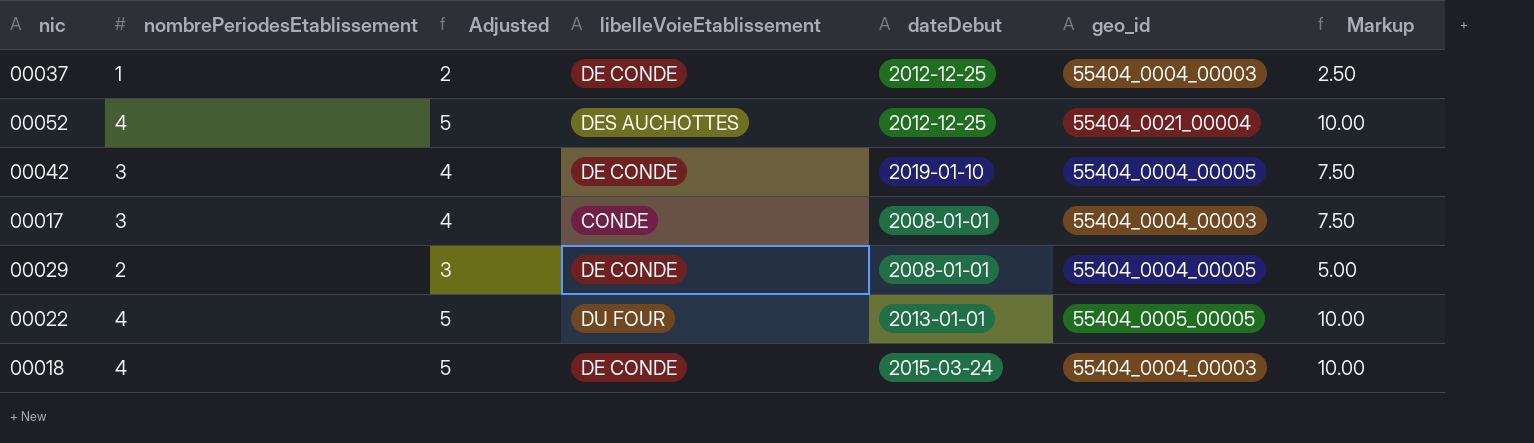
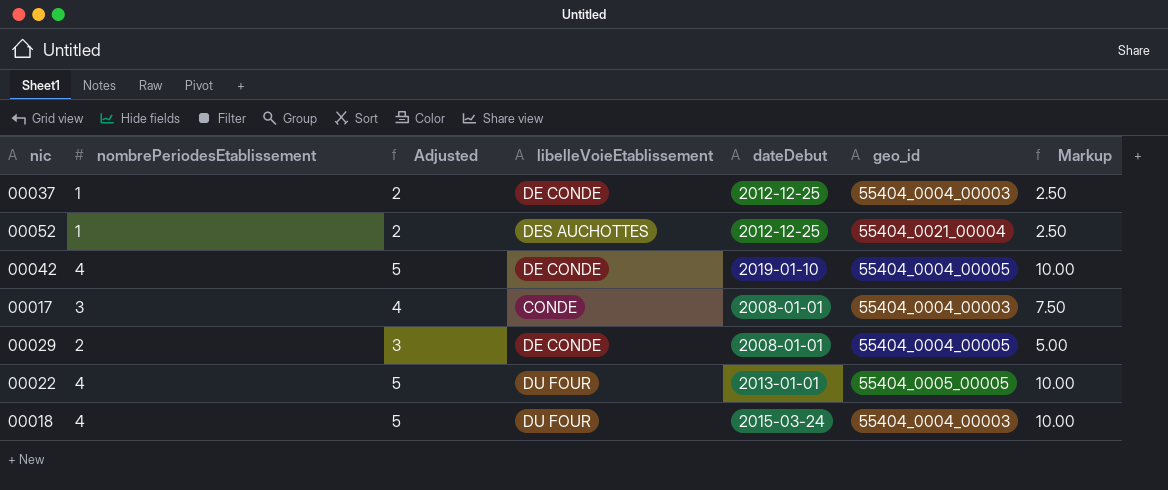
00052 | nombrePeriodesEtablissement: 4 -> 1
00052 | Adjusted: 5 -> 2
00052 | Markup: 10.00 -> 2.50
00042 | nombrePeriodesEtablissement: 3 -> 4
00042 | Adjusted: 4 -> 5
00042 | Markup: 7.50 -> 10.00
00018 | libelleVoieEtablissement: DE CONDE -> DU FOUR

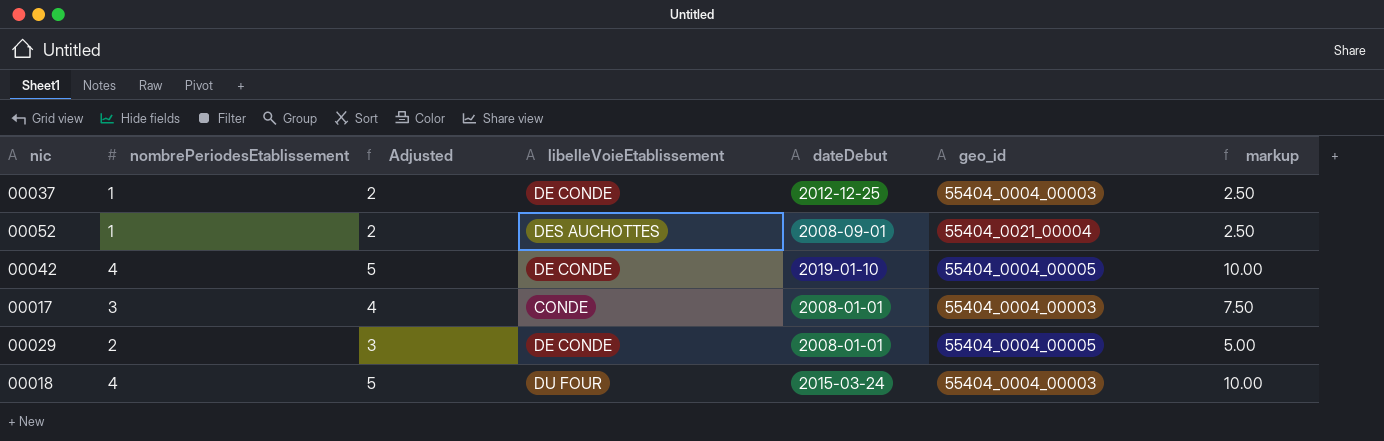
column name: Markup -> markup
row 00022: 4 | 5 | DU FOUR | 2013-01-01 | 55404_0005_00005 | 10.00 -> none
00052 | dateDebut: 2012-12-25 -> 2008-09-01

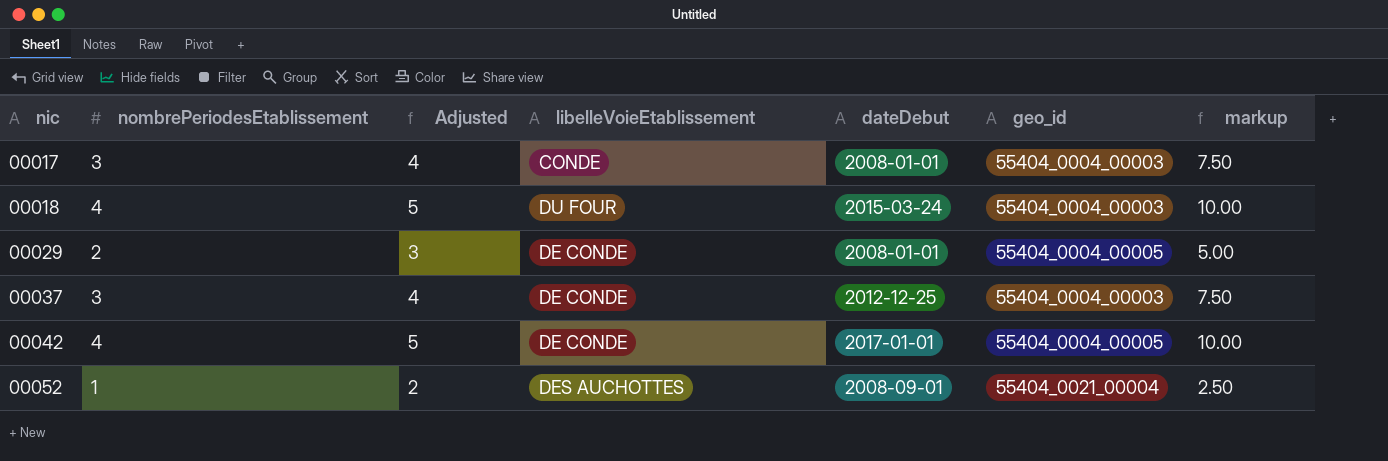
row order: none -> nic ascending
00037 | nombrePeriodesEtablissement: 1 -> 3
00037 | Adjusted: 2 -> 4
00037 | markup: 2.50 -> 7.50
00042 | dateDebut: 2019-01-10 -> 2017-01-01

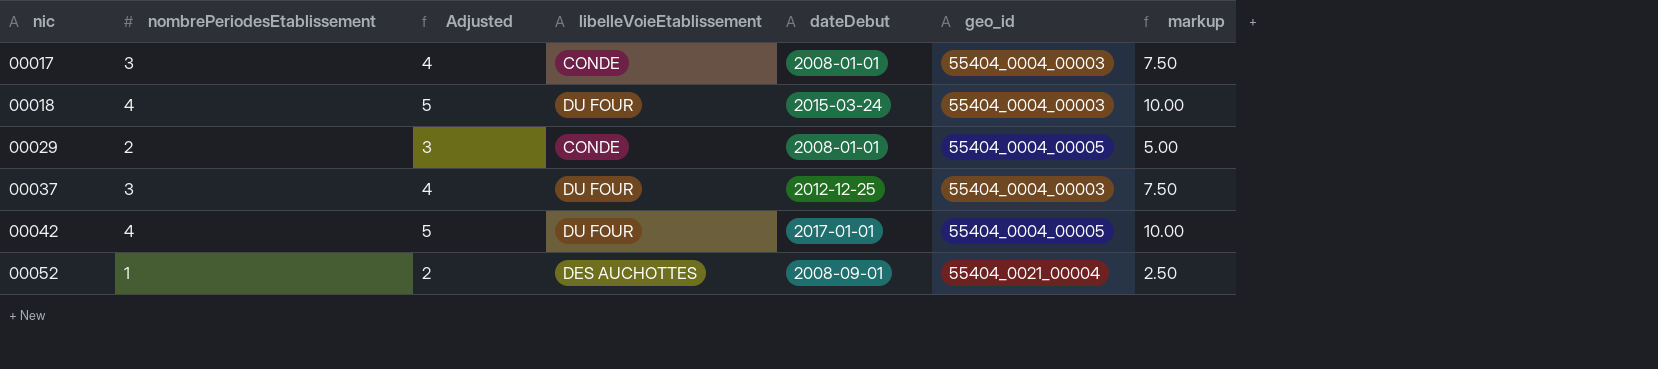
00029 | libelleVoieEtablissement: DE CONDE -> CONDE
00037 | libelleVoieEtablissement: DE CONDE -> DU FOUR
00042 | libelleVoieEtablissement: DE CONDE -> DU FOUR

